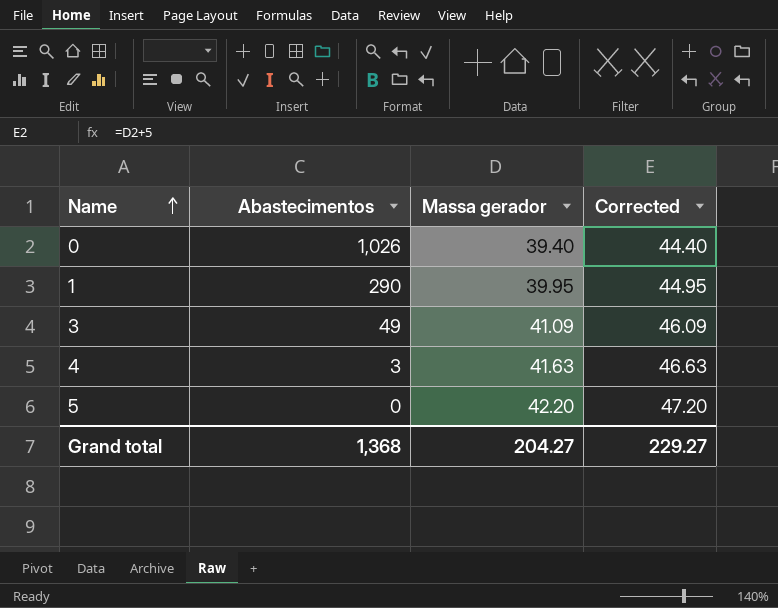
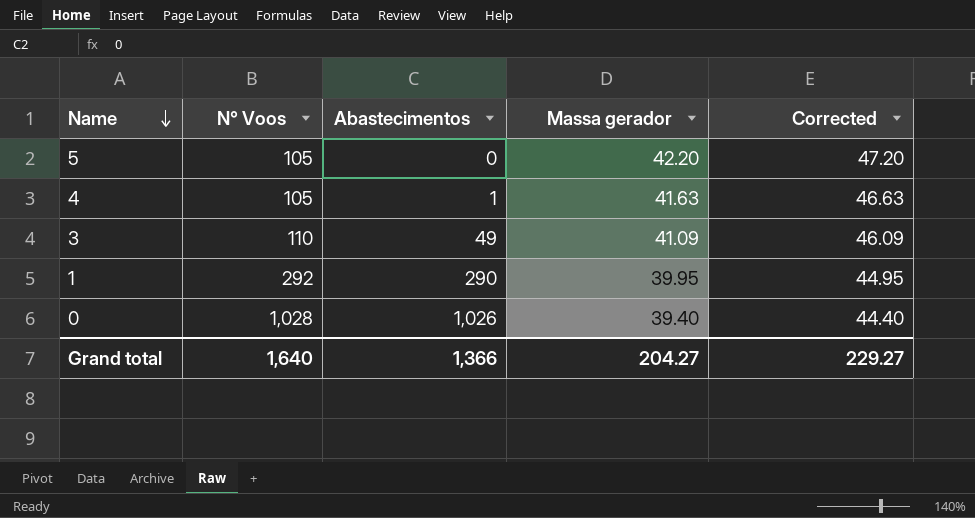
row order: Name ascending -> Name descending
column N° Voos | position: none -> 2
4 | Abastecimentos: 3 -> 1
Grand total | Abastecimentos: 1,368 -> 1,366

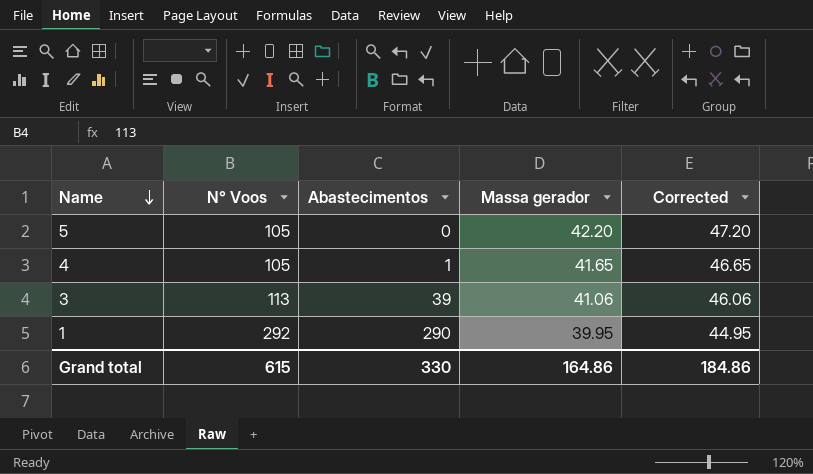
row 0: 1,028 | 1,026 | 39.40 | 44.40 -> none
4 | Massa gerador: 41.63 -> 41.65
4 | Corrected: 46.63 -> 46.65
3 | N° Voos: 110 -> 113
3 | Abastecimentos: 49 -> 39
3 | Massa gerador: 41.09 -> 41.06
3 | Corrected: 46.09 -> 46.06
Grand total | N° Voos: 1,640 -> 615
Grand total | Abastecimentos: 1,366 -> 330
Grand total | Massa gerador: 204.27 -> 164.86
Grand total | Corrected: 229.27 -> 184.86

